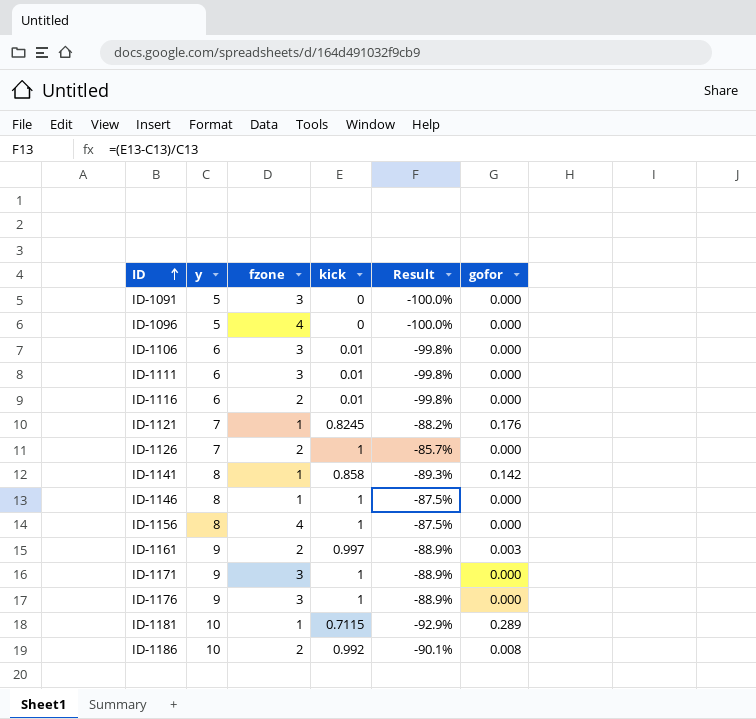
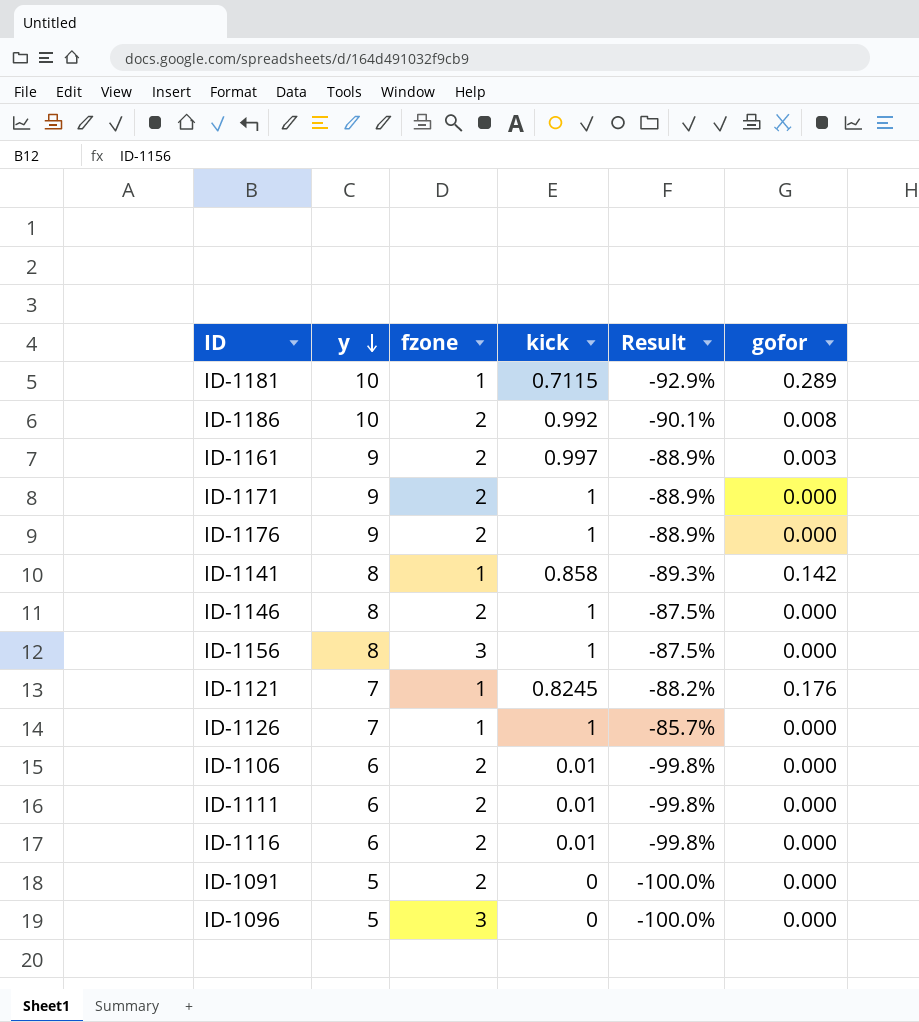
row order: ID ascending -> y descending
ID-1171 | fzone: 3 -> 2
ID-1176 | fzone: 3 -> 2
ID-1146 | fzone: 1 -> 2
ID-1156 | fzone: 4 -> 3
ID-1126 | fzone: 2 -> 1
ID-1106 | fzone: 3 -> 2
ID-1111 | fzone: 3 -> 2
ID-1091 | fzone: 3 -> 2
ID-1096 | fzone: 4 -> 3

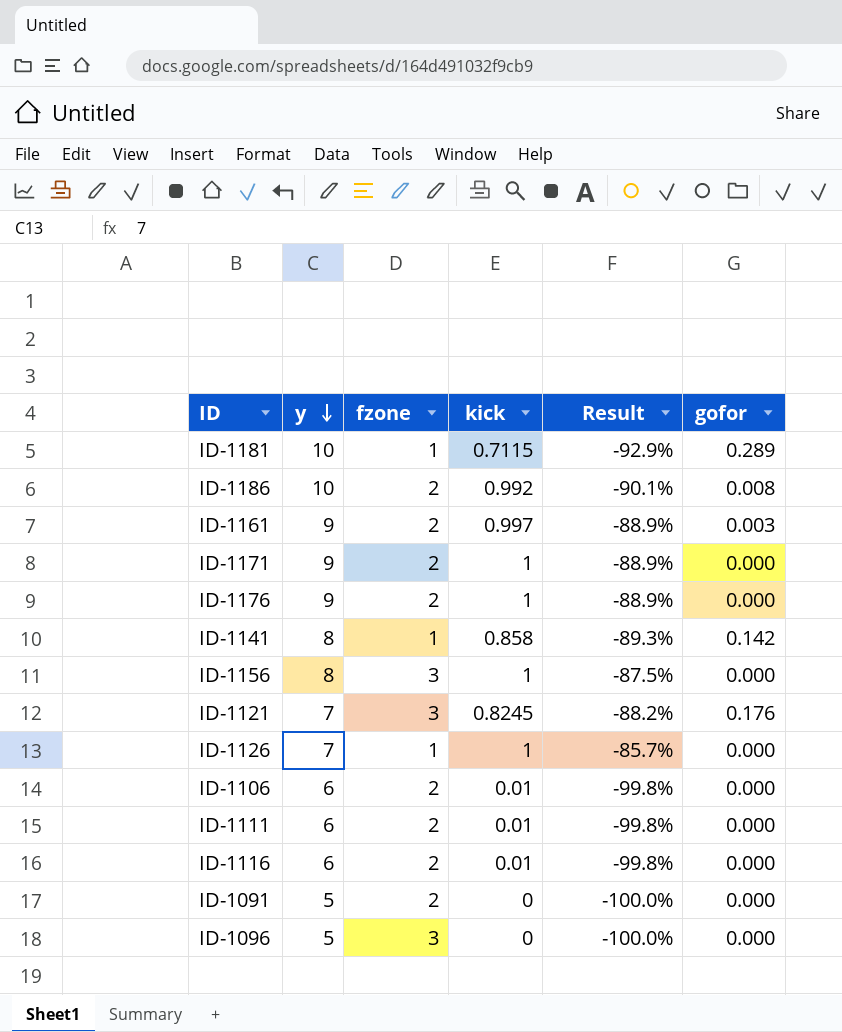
row ID-1146: 8 | 2 | 1 | -87.5% | 0.000 -> none
ID-1121 | fzone: 1 -> 3

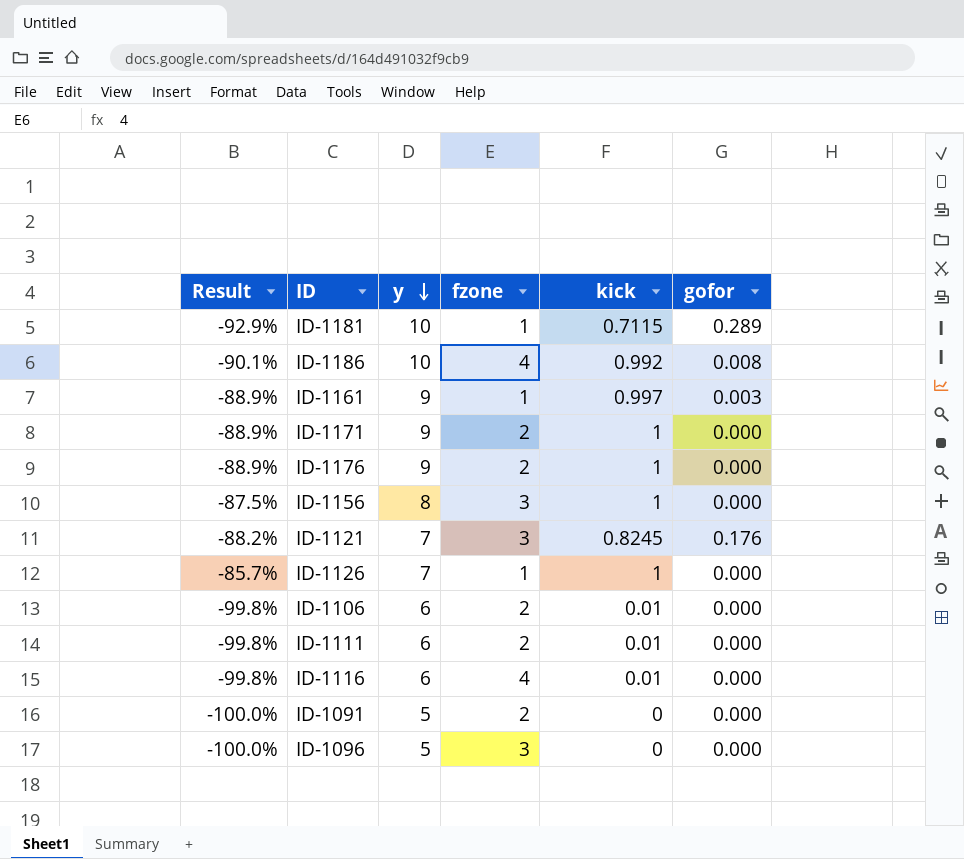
column Result | position: 5 -> 1
row ID-1141: 8 | 1 | 0.858 | -89.3% | 0.142 -> none
ID-1186 | fzone: 2 -> 4
ID-1161 | fzone: 2 -> 1
ID-1116 | fzone: 2 -> 4

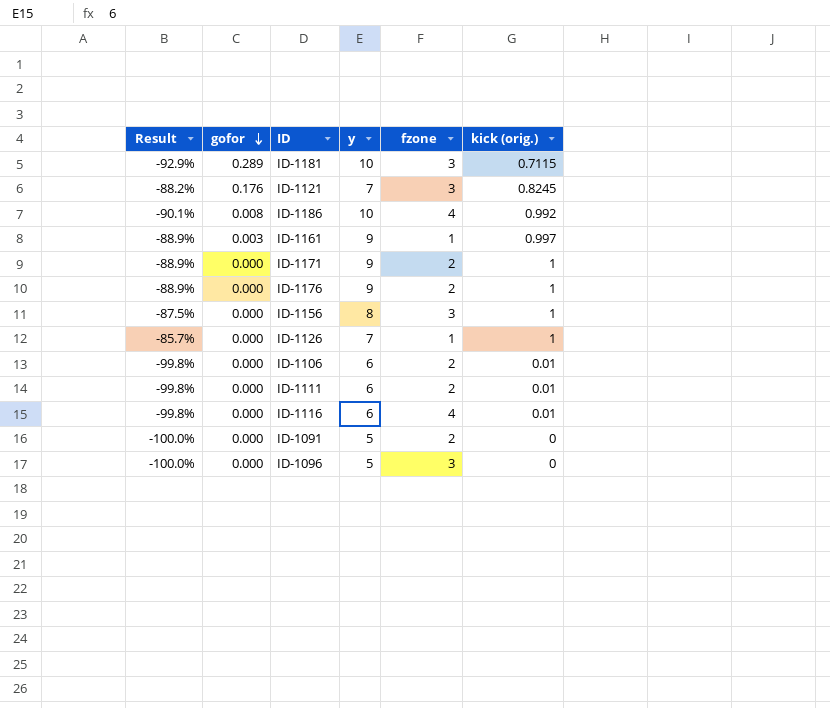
row order: y descending -> gofor descending
column gofor | position: 6 -> 2
column name: kick -> kick (orig.)
ID-1181 | fzone: 1 -> 3

